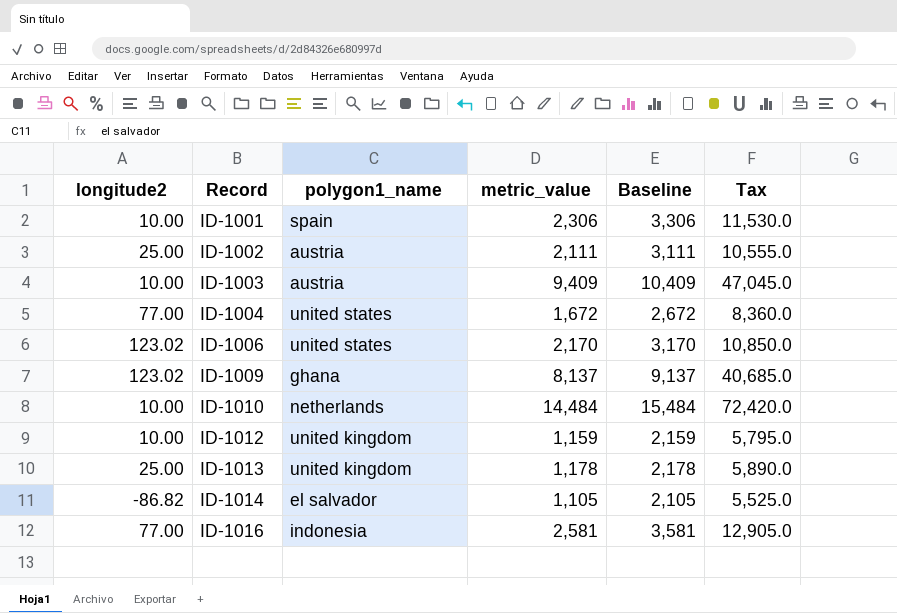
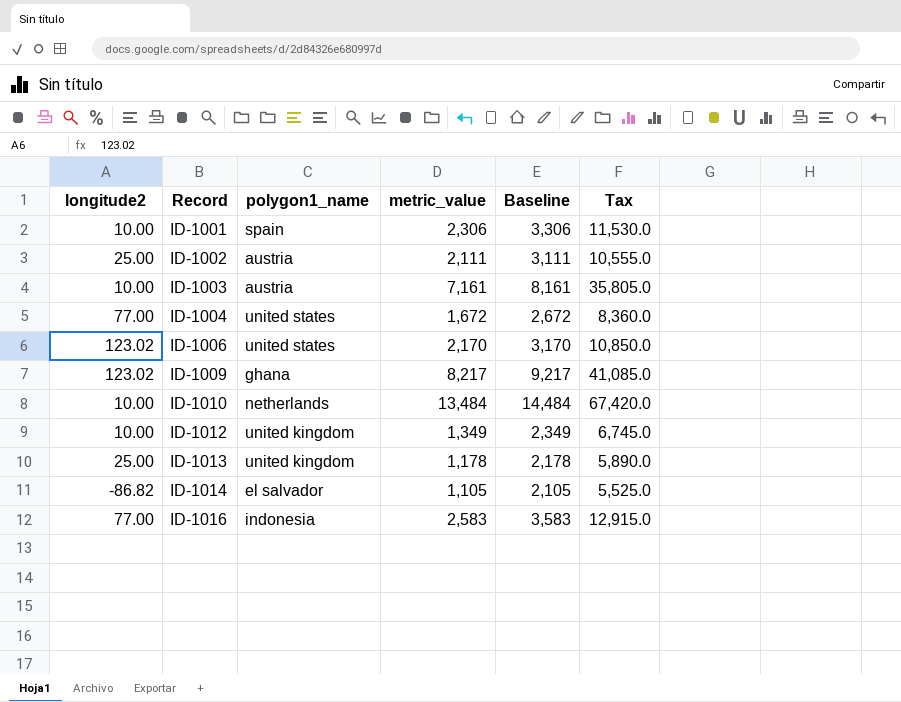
ID-1003 | metric_value: 9,409 -> 7,161
ID-1003 | Baseline: 10,409 -> 8,161
ID-1003 | Tax: 47,045.0 -> 35,805.0
ID-1009 | metric_value: 8,137 -> 8,217
ID-1009 | Baseline: 9,137 -> 9,217
ID-1009 | Tax: 40,685.0 -> 41,085.0
ID-1010 | metric_value: 14,484 -> 13,484
ID-1010 | Baseline: 15,484 -> 14,484
ID-1010 | Tax: 72,420.0 -> 67,420.0
ID-1012 | metric_value: 1,159 -> 1,349
ID-1012 | Baseline: 2,159 -> 2,349
ID-1012 | Tax: 5,795.0 -> 6,745.0
ID-1016 | metric_value: 2,581 -> 2,583
ID-1016 | Baseline: 3,581 -> 3,583
ID-1016 | Tax: 12,905.0 -> 12,915.0

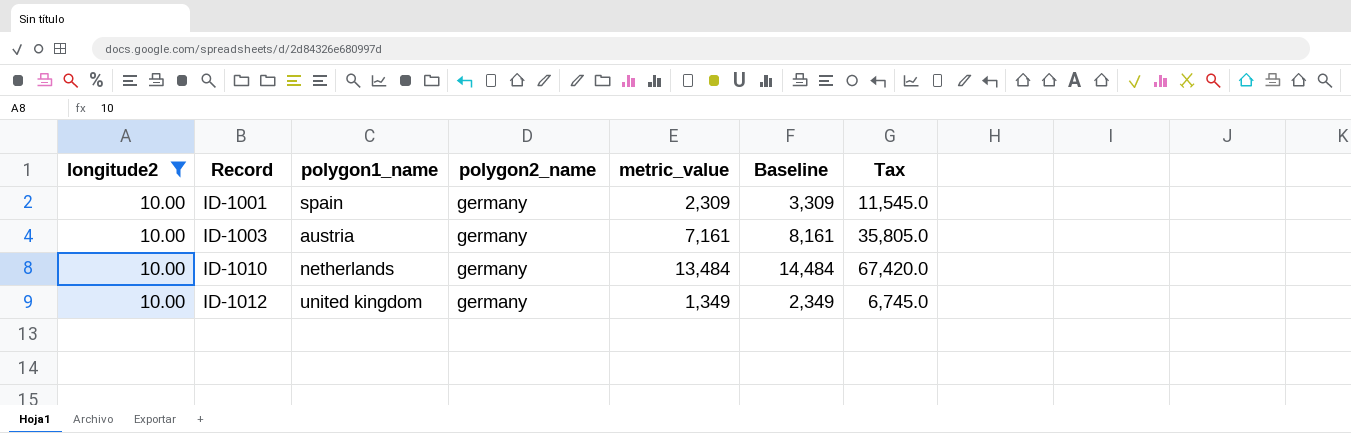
filter: none -> longitude2 = 10.00
column polygon2_name | position: none -> 4
ID-1001 | metric_value: 2,306 -> 2,309
ID-1001 | Baseline: 3,306 -> 3,309
ID-1001 | Tax: 11,530.0 -> 11,545.0

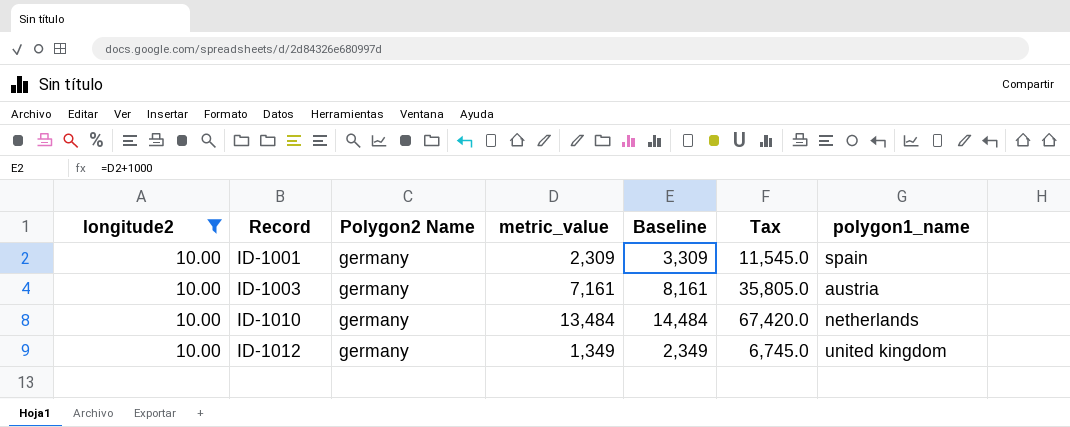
column name: polygon2_name -> Polygon2 Name
column polygon1_name | position: 3 -> 7

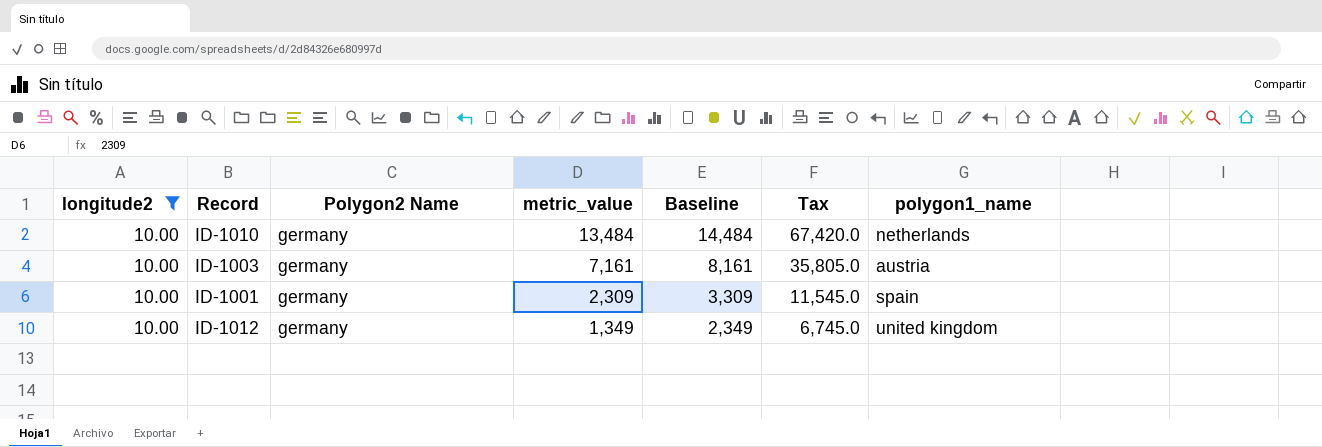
row order: Record ascending -> metric_value descending

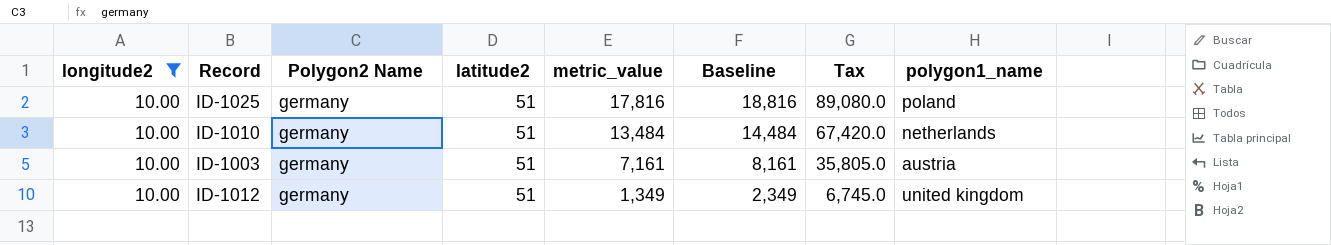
column latitude2 | position: none -> 4
row ID-1001: 10.00 | germany | 2,309 | 3,309 | 11,545.0 | spain -> none
row ID-1025: none -> 10.00 | germany | 51 | 17,816 | 18,816 | 89,080.0 | poland

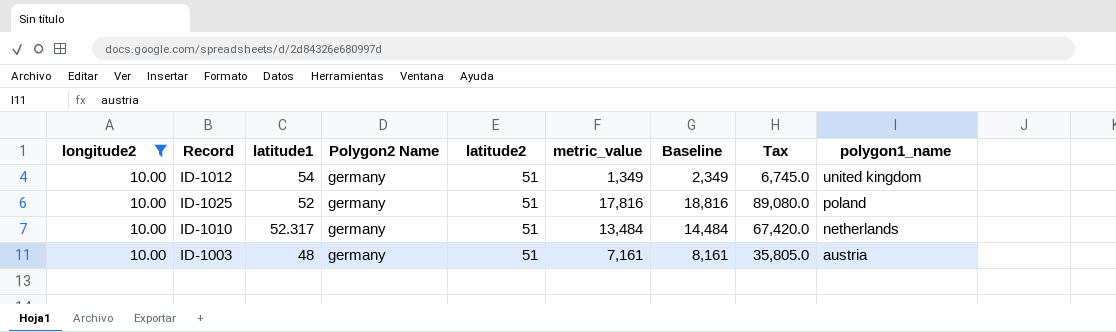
row order: metric_value descending -> polygon1_name descending
column latitude1 | position: none -> 3

